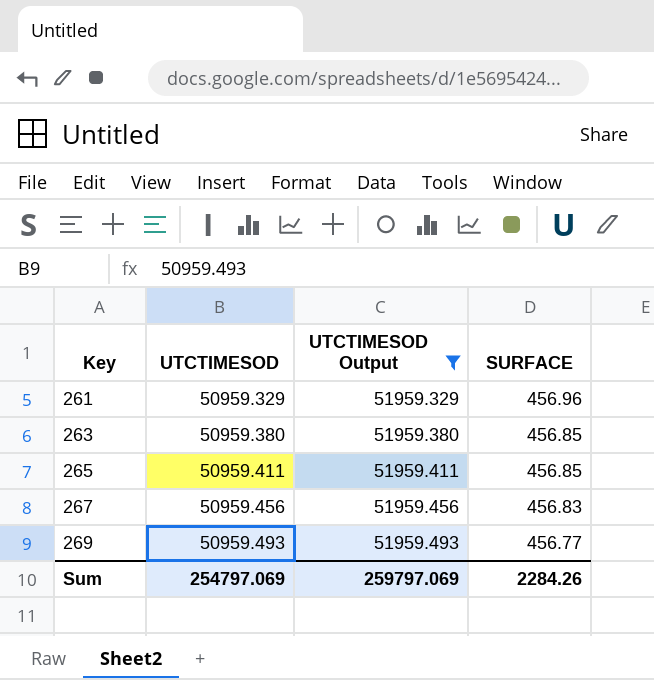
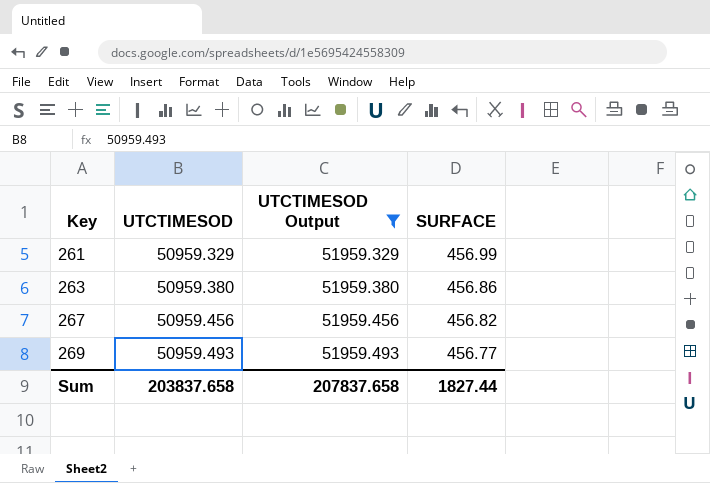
row 265: 50959.411 | 51959.411 | 456.85 -> none
261 | SURFACE: 456.96 -> 456.99
263 | SURFACE: 456.85 -> 456.86
267 | SURFACE: 456.83 -> 456.82
Sum | UTCTIMESOD: 254797.069 -> 203837.658
Sum | UTCTIMESOD Output: 259797.069 -> 207837.658
Sum | SURFACE: 2284.26 -> 1827.44

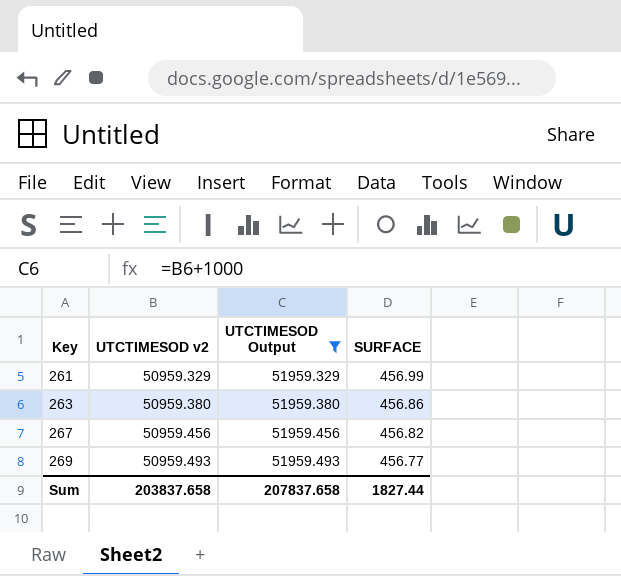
column name: UTCTIMESOD -> UTCTIMESOD v2

